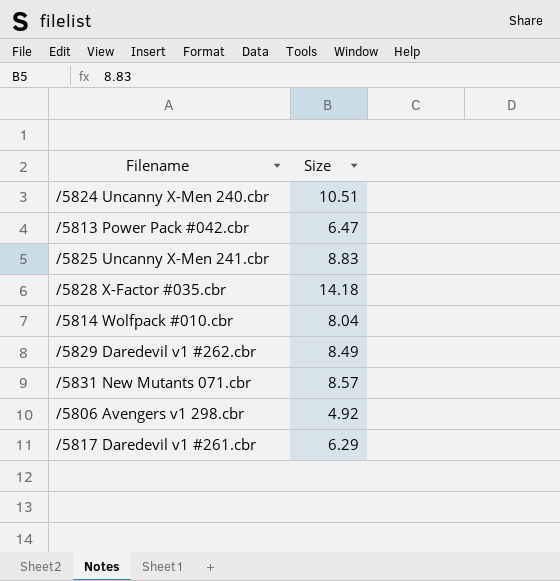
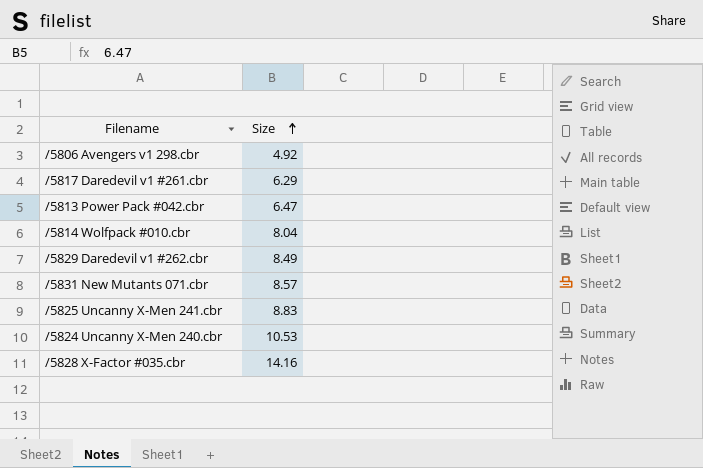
row order: none -> Size ascending
/5824 Uncanny X-Men 240.cbr | Size: 10.51 -> 10.53
/5828 X-Factor #035.cbr | Size: 14.18 -> 14.16

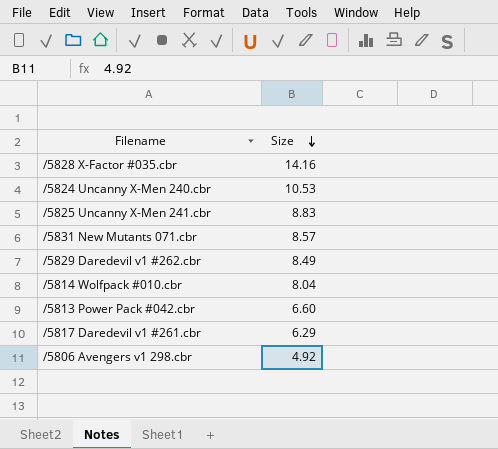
row order: Size ascending -> Size descending
/5813 Power Pack #042.cbr | Size: 6.47 -> 6.60

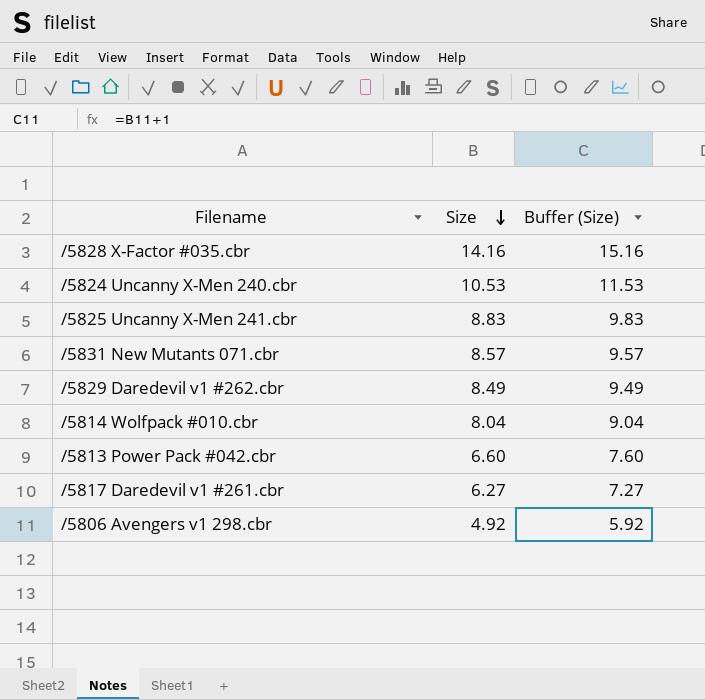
column Buffer (Size) | formula: none -> [Size] + 1
/5817 Daredevil v1 #261.cbr | Size: 6.29 -> 6.27

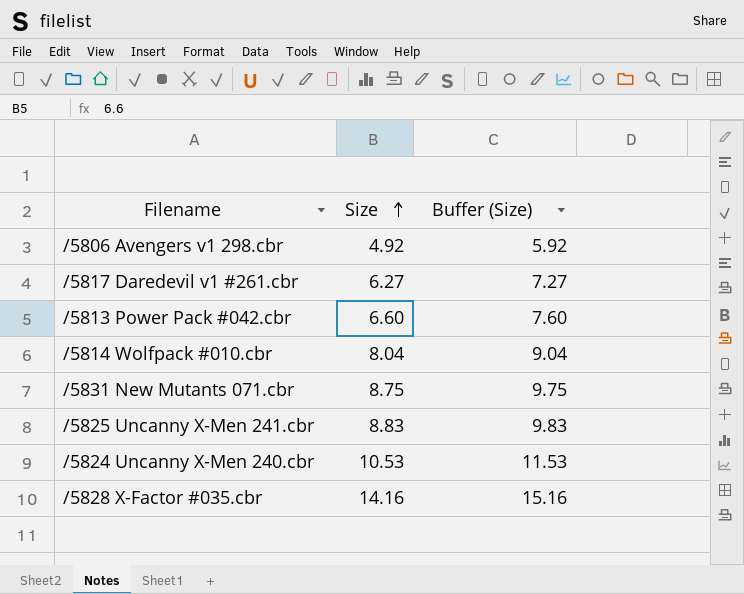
row order: Size descending -> Size ascending
row /5829 Daredevil v1 #262.cbr: 8.49 | 9.49 -> none
/5831 New Mutants 071.cbr | Size: 8.57 -> 8.75
/5831 New Mutants 071.cbr | Buffer (Size): 9.57 -> 9.75

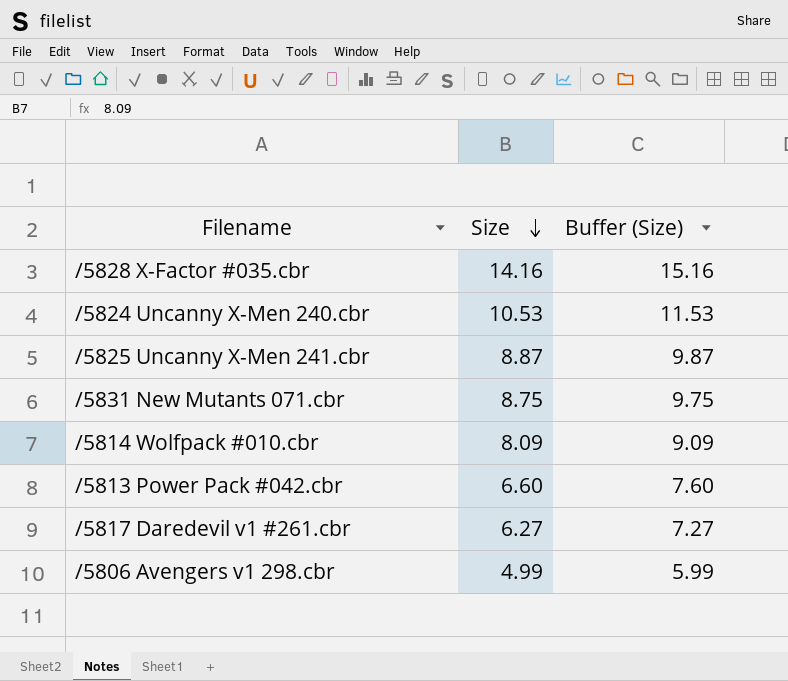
row order: Size ascending -> Size descending
/5825 Uncanny X-Men 241.cbr | Size: 8.83 -> 8.87
/5825 Uncanny X-Men 241.cbr | Buffer (Size): 9.83 -> 9.87
/5814 Wolfpack #010.cbr | Size: 8.04 -> 8.09
/5814 Wolfpack #010.cbr | Buffer (Size): 9.04 -> 9.09
/5806 Avengers v1 298.cbr | Size: 4.92 -> 4.99
/5806 Avengers v1 298.cbr | Buffer (Size): 5.92 -> 5.99

